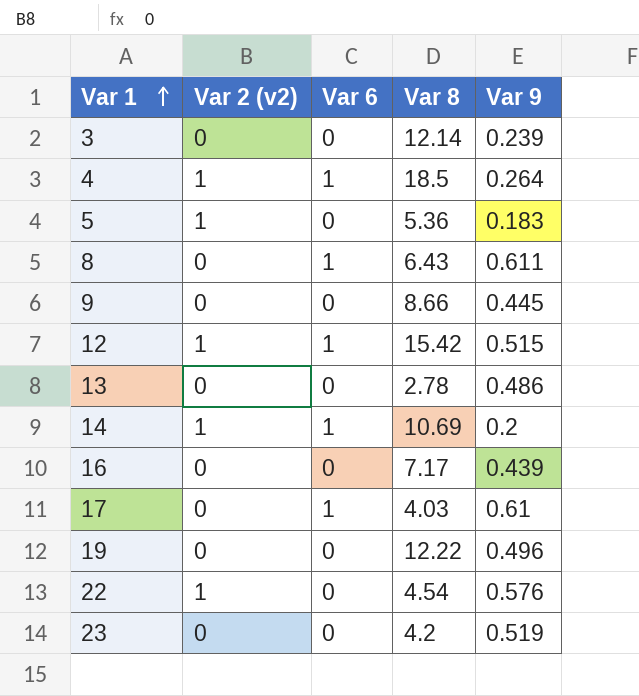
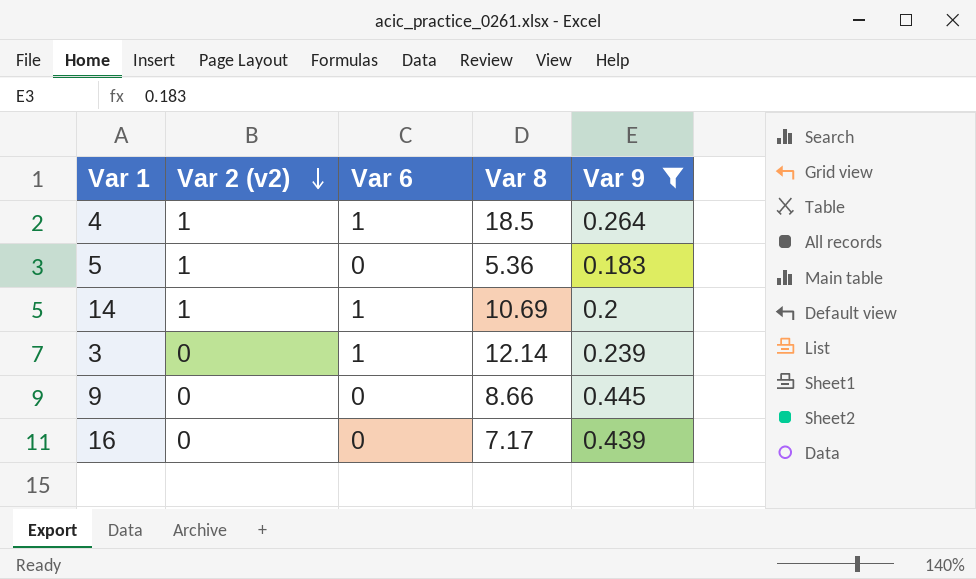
filter: none -> Var 9 <= 0.445
row order: Var 1 ascending -> Var 2 (v2) descending
3 | Var 6: 0 -> 1

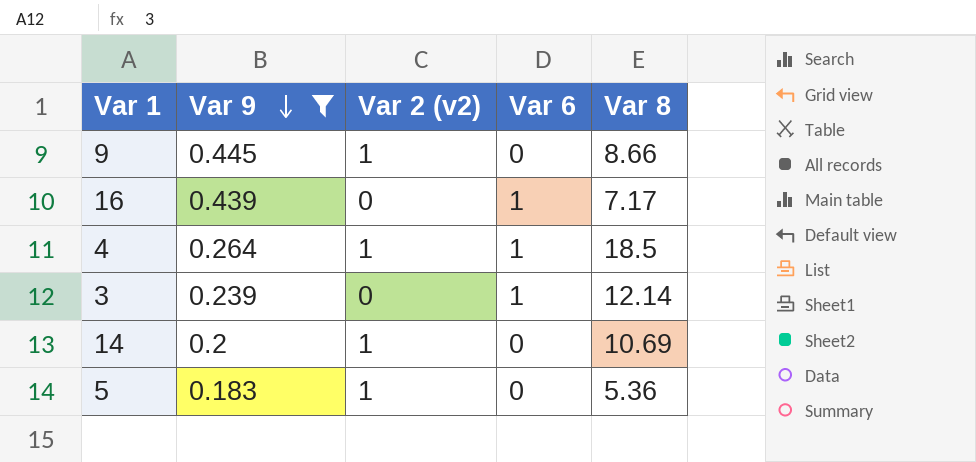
row order: Var 2 (v2) descending -> Var 9 descending
column Var 9 | position: 5 -> 2
9 | Var 2 (v2): 0 -> 1
16 | Var 6: 0 -> 1
14 | Var 6: 1 -> 0

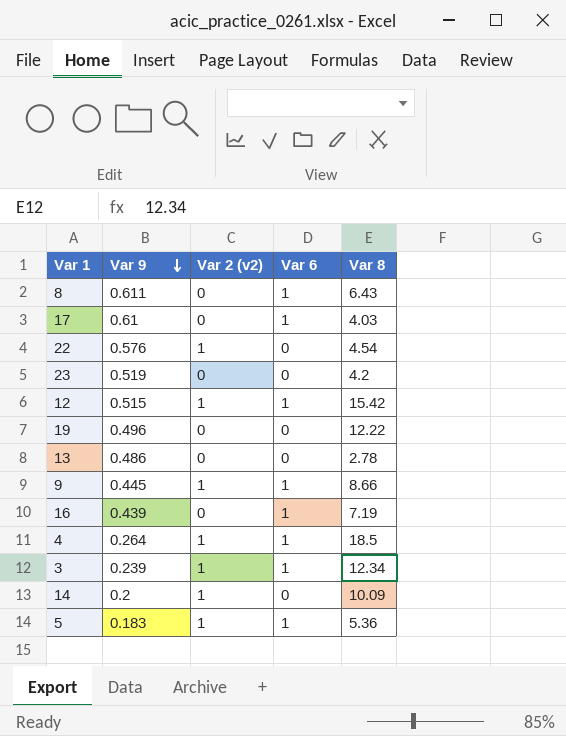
filter: Var 9 <= 0.445 -> none
9 | Var 6: 0 -> 1
16 | Var 8: 7.17 -> 7.19
3 | Var 2 (v2): 0 -> 1
3 | Var 8: 12.14 -> 12.34
14 | Var 8: 10.69 -> 10.09
5 | Var 6: 0 -> 1

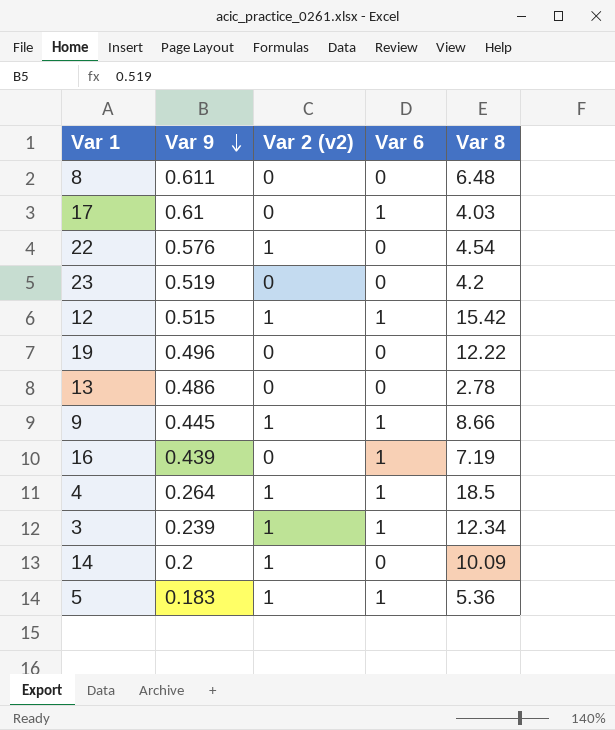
8 | Var 6: 1 -> 0
8 | Var 8: 6.43 -> 6.48

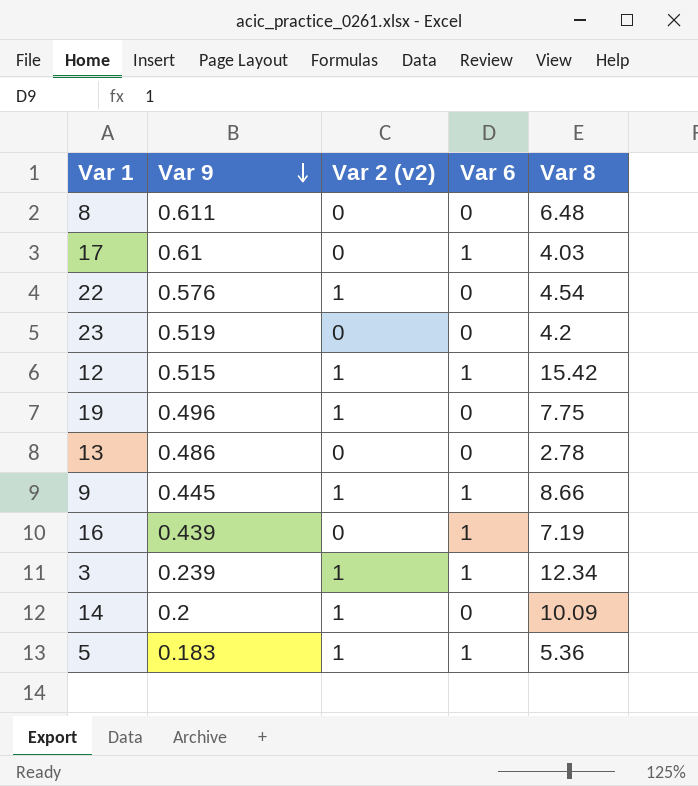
row 4: 0.264 | 1 | 1 | 18.5 -> none
19 | Var 2 (v2): 0 -> 1
19 | Var 8: 12.22 -> 7.75

